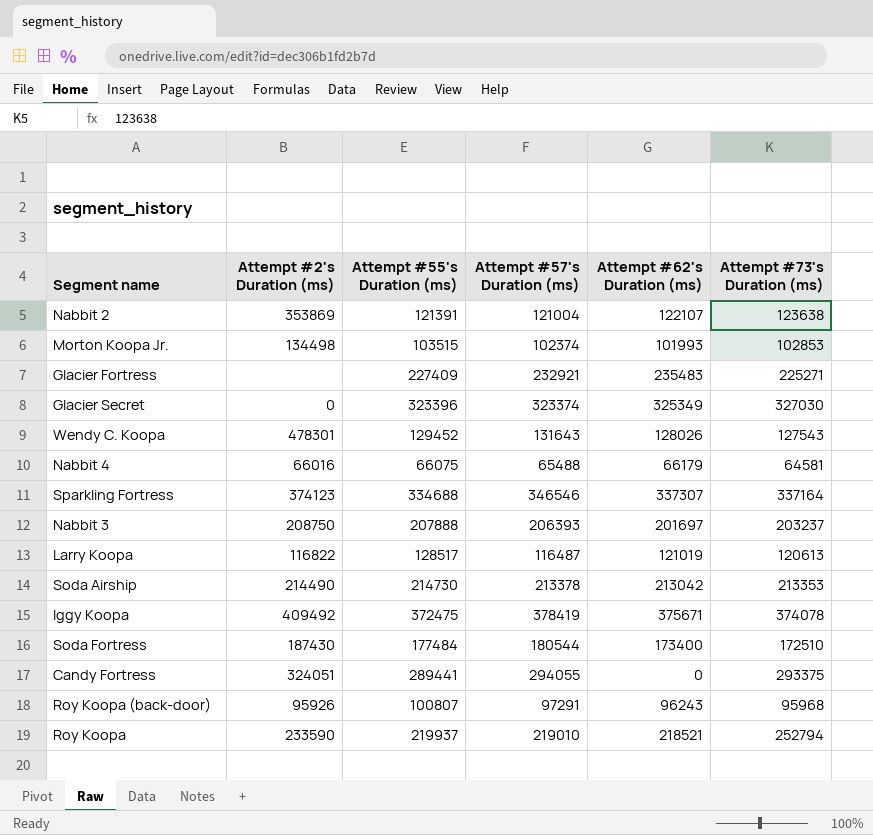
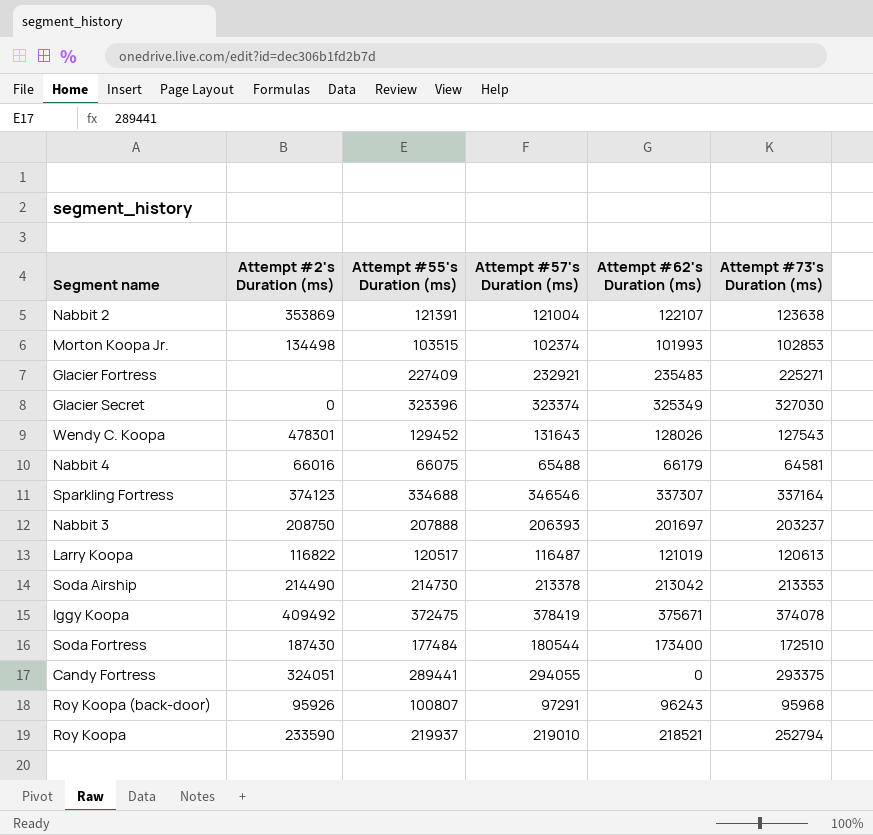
Larry Koopa | Attempt #55's Duration (ms): 128517 -> 120517

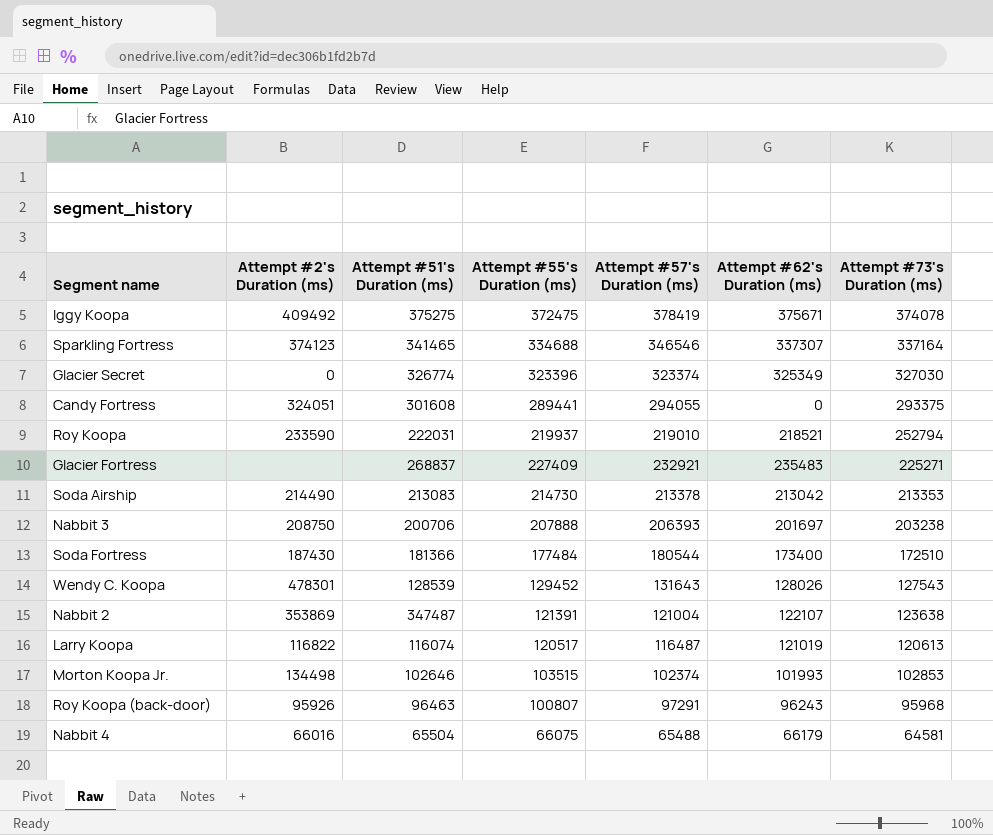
row order: none -> Attempt #73's Duration (ms) descending
column Attempt #51's Duration (ms) | position: none -> 3
Nabbit 3 | Attempt #73's Duration (ms): 203237 -> 203238

